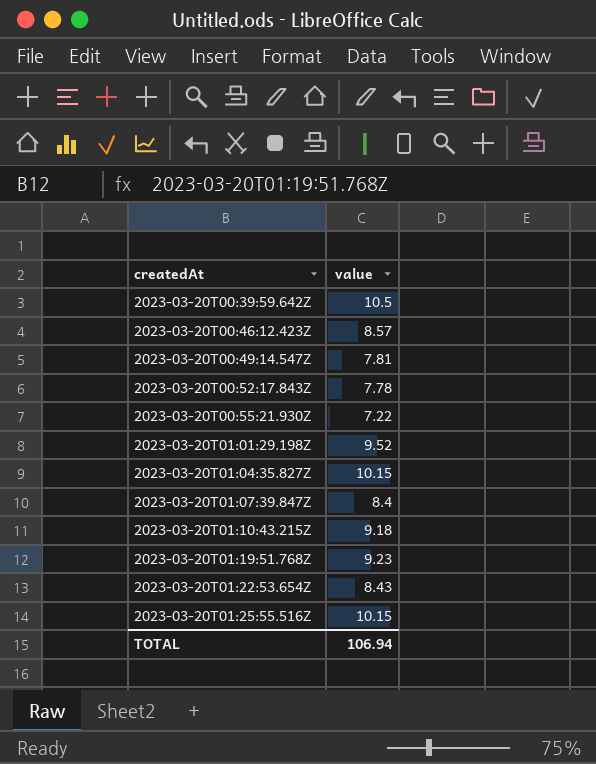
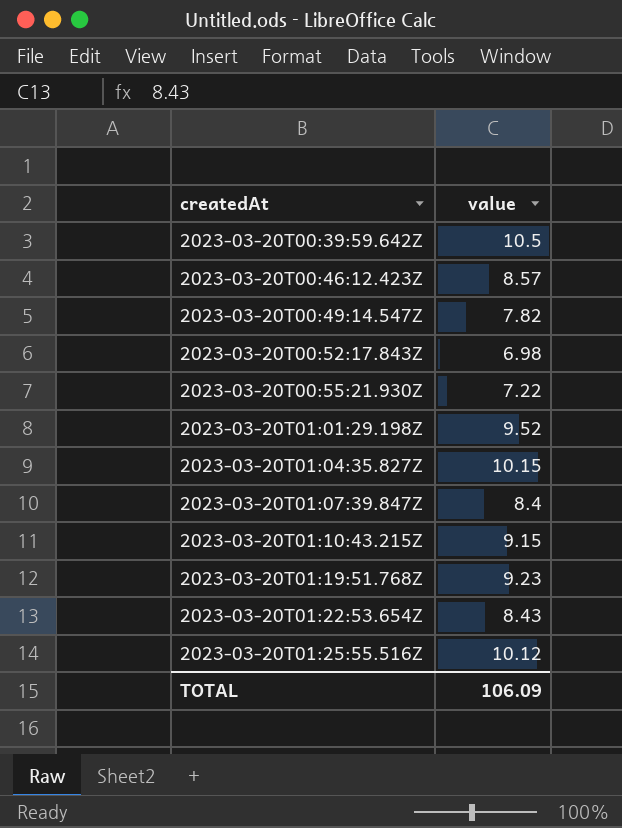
2023-03-20T00:49:14.547Z | value: 7.81 -> 7.82
2023-03-20T00:52:17.843Z | value: 7.78 -> 6.98
2023-03-20T01:10:43.215Z | value: 9.18 -> 9.15
2023-03-20T01:25:55.516Z | value: 10.15 -> 10.12
TOTAL | value: 106.94 -> 106.09

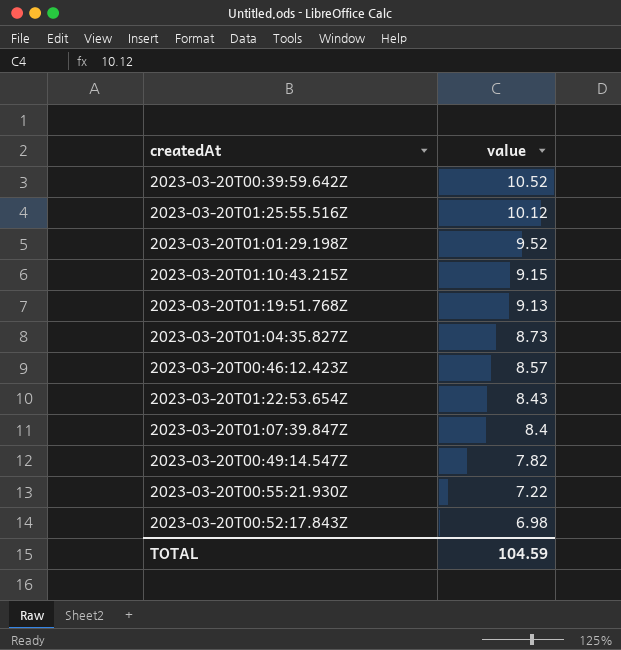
row order: createdAt ascending -> value descending
2023-03-20T00:39:59.642Z | value: 10.5 -> 10.52
2023-03-20T01:19:51.768Z | value: 9.23 -> 9.13
2023-03-20T01:04:35.827Z | value: 10.15 -> 8.73
TOTAL | value: 106.09 -> 104.59

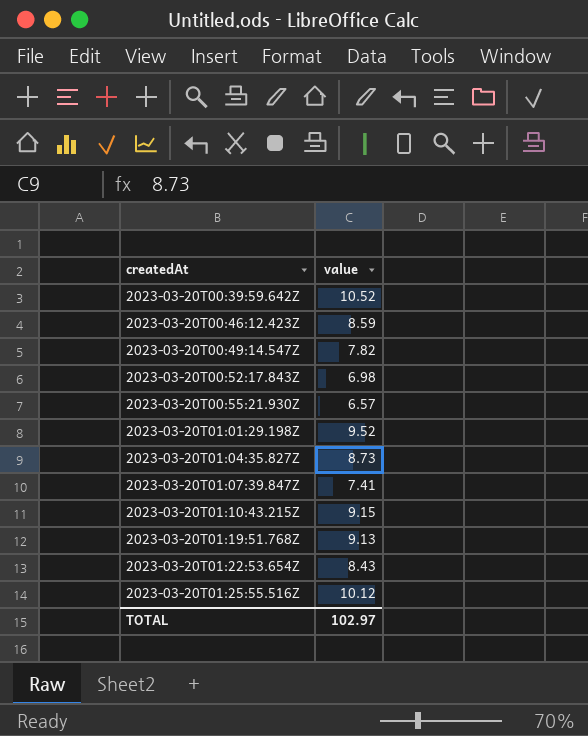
row order: value descending -> createdAt ascending
2023-03-20T00:46:12.423Z | value: 8.57 -> 8.59
2023-03-20T00:55:21.930Z | value: 7.22 -> 6.57
2023-03-20T01:07:39.847Z | value: 8.4 -> 7.41
TOTAL | value: 104.59 -> 102.97

